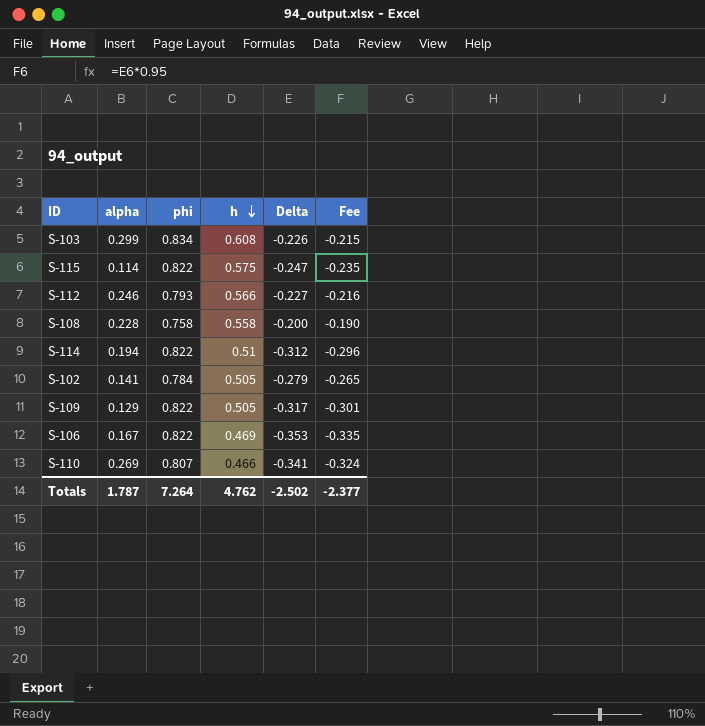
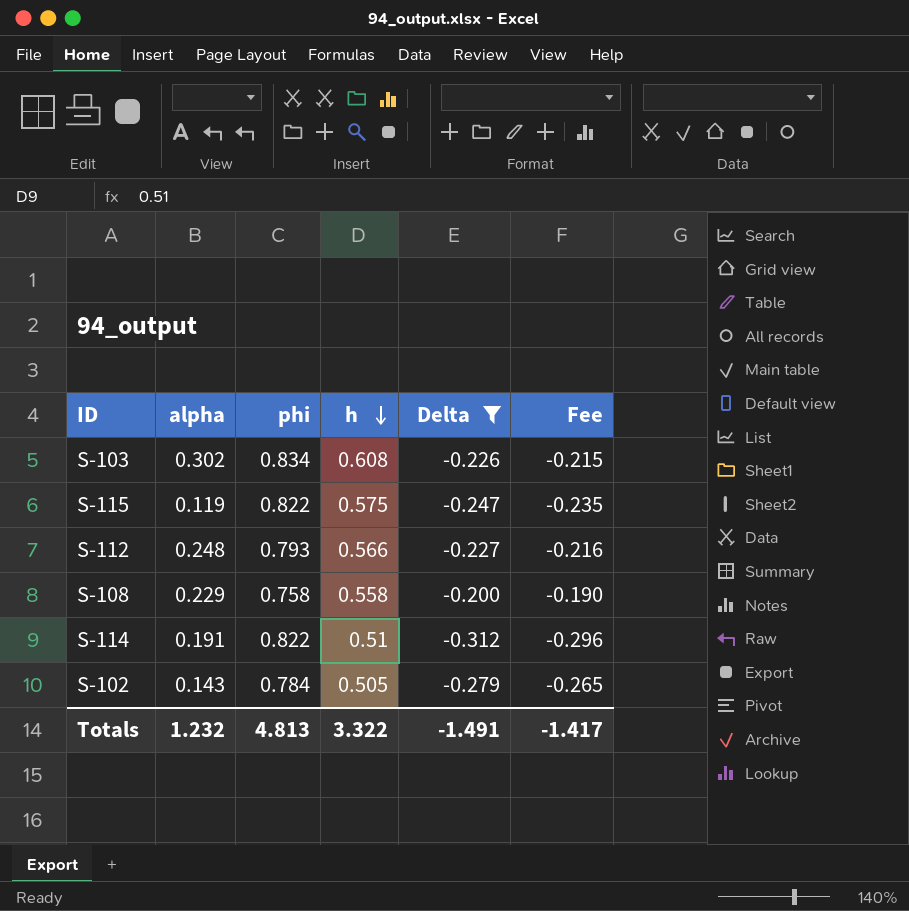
filter: none -> Delta >= -0.312
S-103 | alpha: 0.299 -> 0.302
S-115 | alpha: 0.114 -> 0.119
S-112 | alpha: 0.246 -> 0.248
S-108 | alpha: 0.228 -> 0.229
S-114 | alpha: 0.194 -> 0.191
S-102 | alpha: 0.141 -> 0.143
Totals | alpha: 1.787 -> 1.232
Totals | phi: 7.264 -> 4.813
Totals | h: 4.762 -> 3.322
Totals | Delta: -2.502 -> -1.491
Totals | Fee: -2.377 -> -1.417

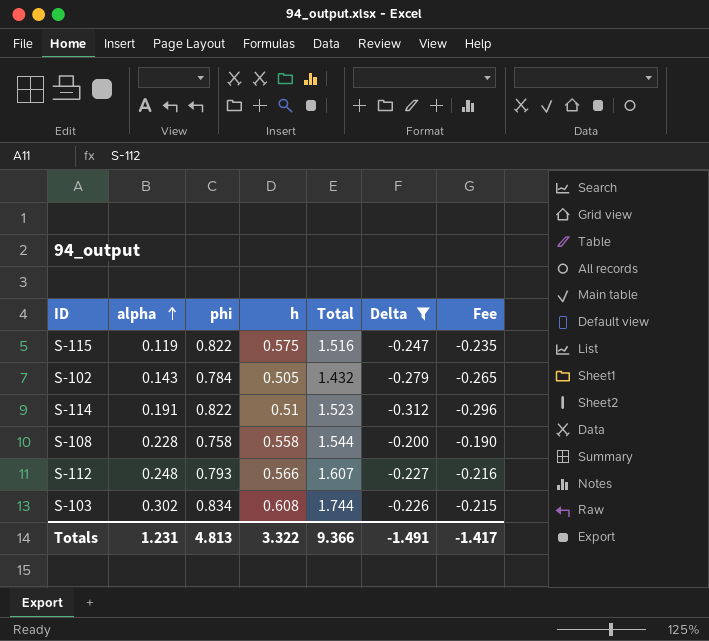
row order: h descending -> alpha ascending
column Total | formula: none -> [alpha] + [phi] + [h]
S-108 | alpha: 0.229 -> 0.228
Totals | alpha: 1.232 -> 1.231

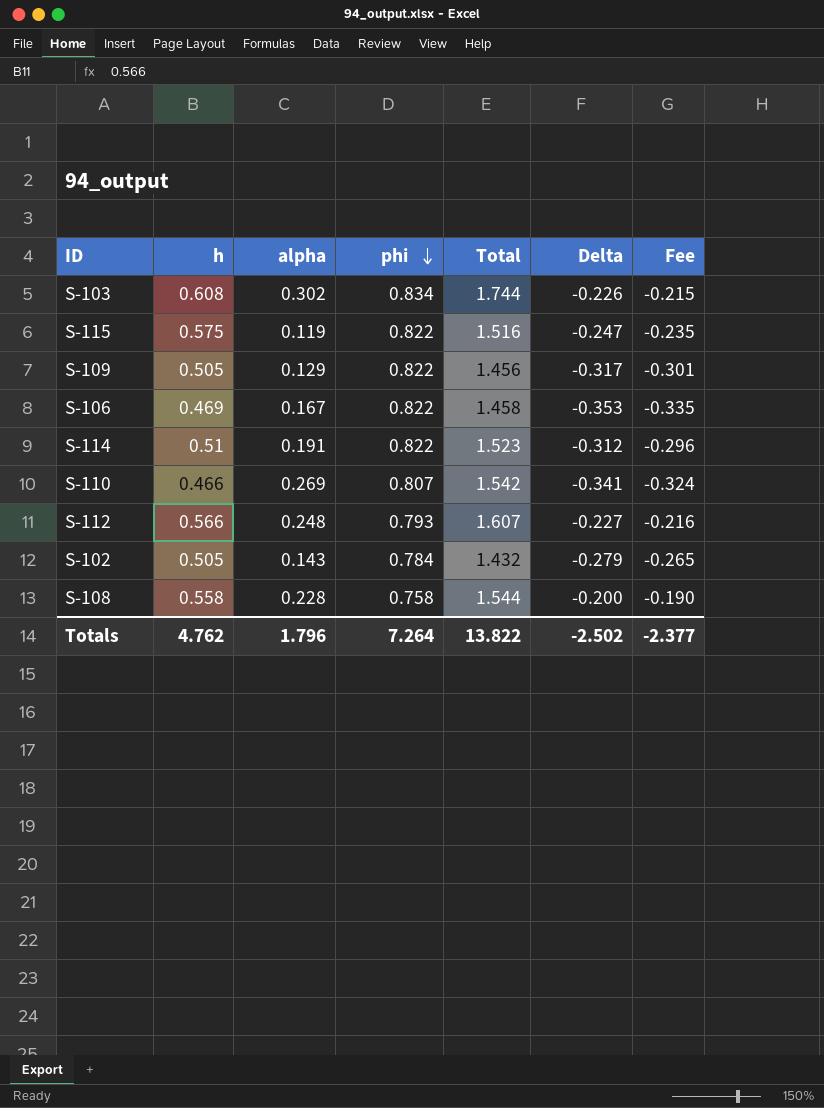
filter: Delta >= -0.312 -> none
row order: alpha ascending -> phi descending
column h | position: 4 -> 2
Totals | h: 3.322 -> 4.762
Totals | alpha: 1.231 -> 1.796
Totals | phi: 4.813 -> 7.264
Totals | Total: 9.366 -> 13.822
Totals | Delta: -1.491 -> -2.502
Totals | Fee: -1.417 -> -2.377

